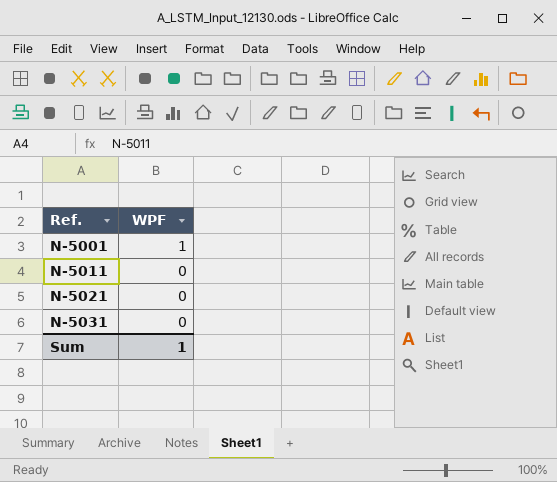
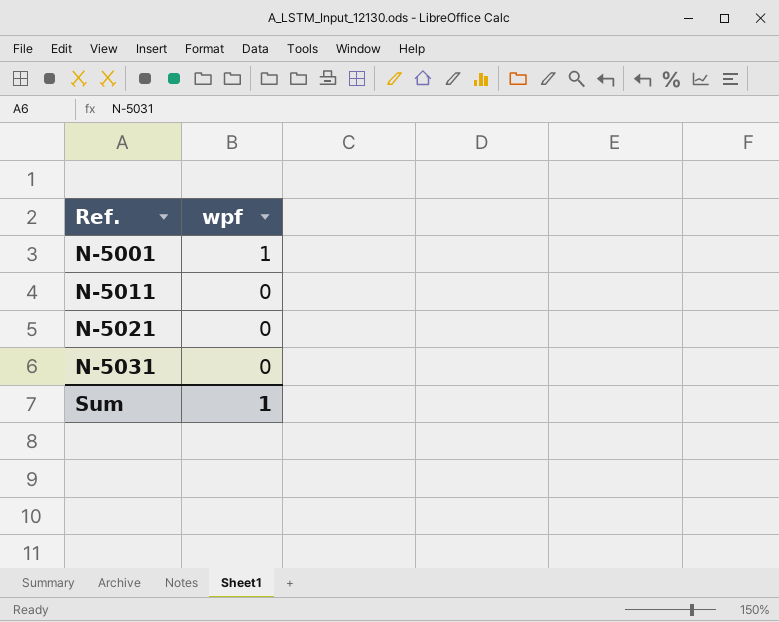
column name: WPF -> wpf

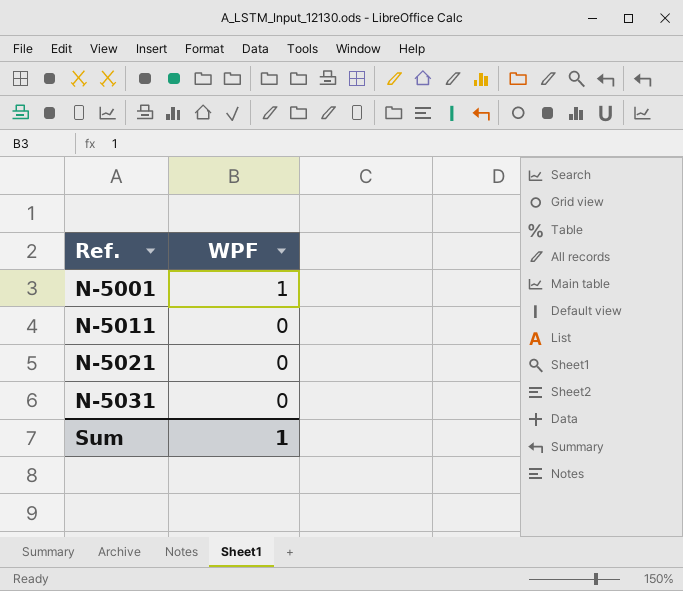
column name: wpf -> WPF

